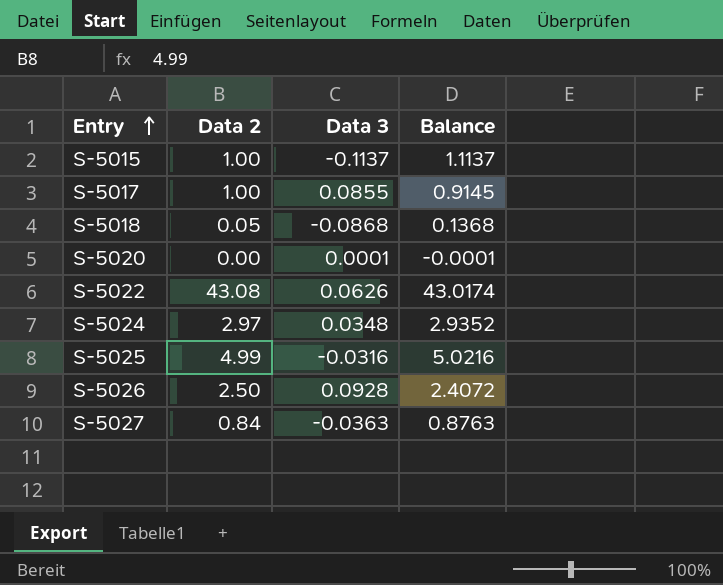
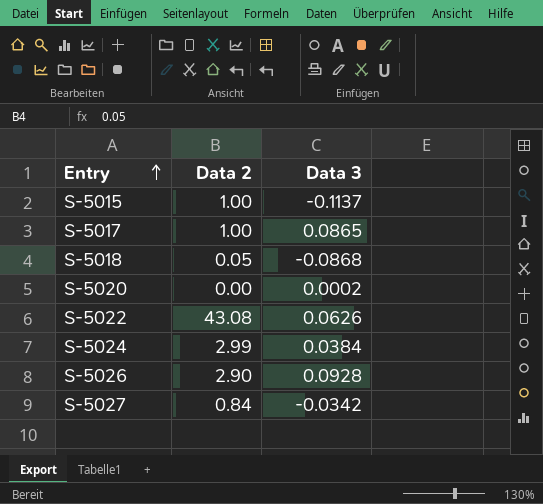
column Balance | formula: [Data 2] - [Data 3] -> none
row S-5025: 4.99 | -0.0316 | 5.0216 -> none
S-5017 | Data 3: 0.0855 -> 0.0865
S-5020 | Data 3: 0.0001 -> 0.0002
S-5024 | Data 2: 2.97 -> 2.99
S-5024 | Data 3: 0.0348 -> 0.0384
S-5026 | Data 2: 2.50 -> 2.90
S-5027 | Data 3: -0.0363 -> -0.0342

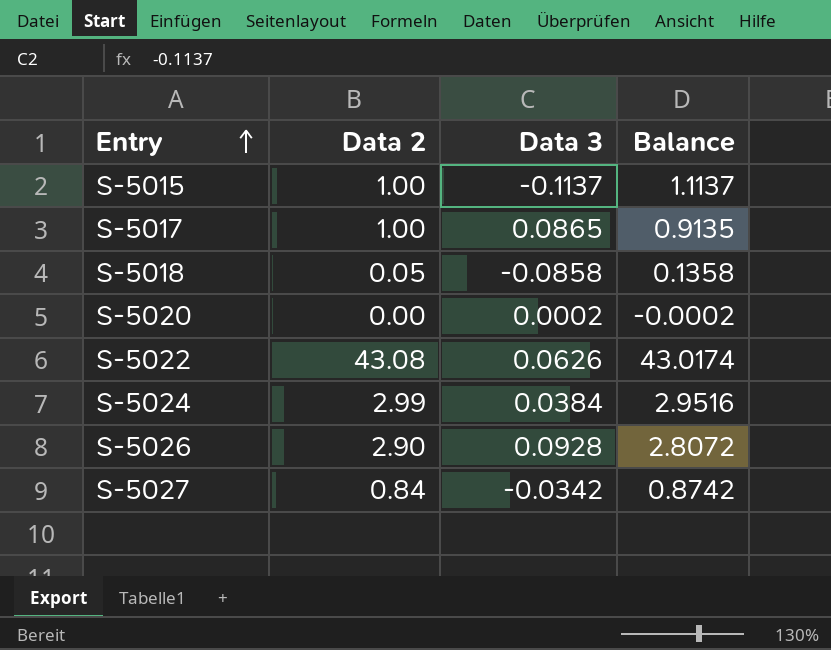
column Balance | formula: none -> [Data 2] - [Data 3]
S-5018 | Data 3: -0.0868 -> -0.0858

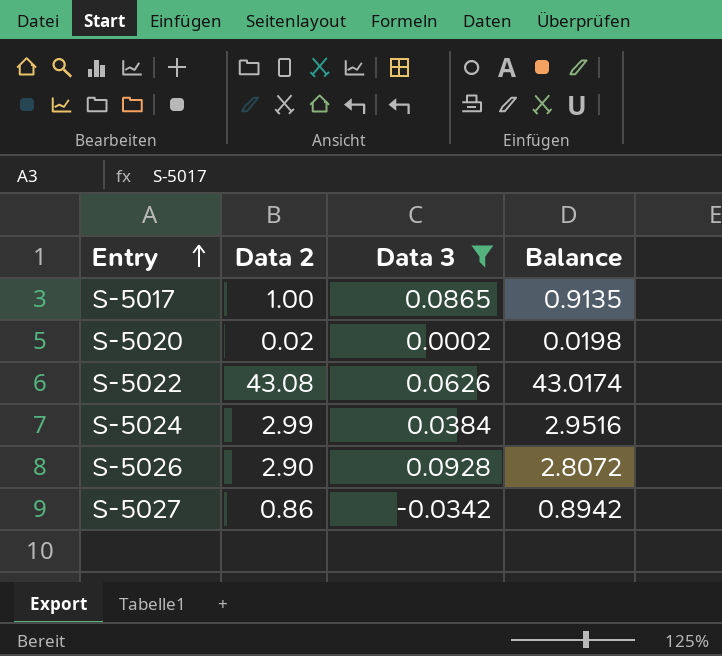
filter: none -> Data 3 >= -0.0342
S-5020 | Data 2: 0.00 -> 0.02
S-5020 | Balance: -0.0002 -> 0.0198
S-5027 | Data 2: 0.84 -> 0.86
S-5027 | Balance: 0.8742 -> 0.8942

